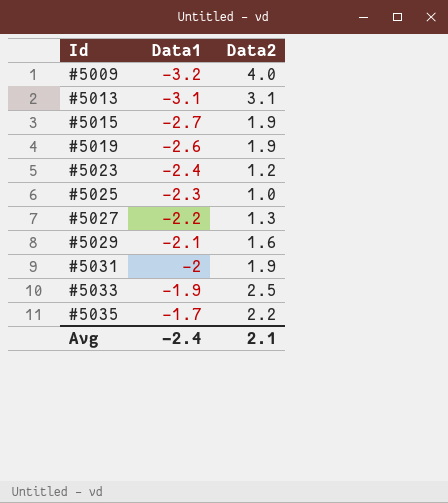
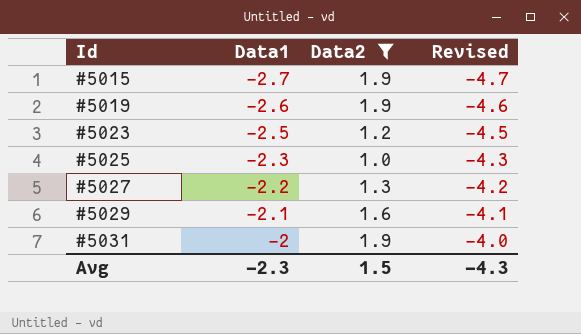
filter: none -> Data2 <= 1.9
column Revised | formula: none -> [Data1] - 2
#5023 | Data1: -2.4 -> -2.5
Avg | Data1: -2.4 -> -2.3
Avg | Data2: 2.1 -> 1.5

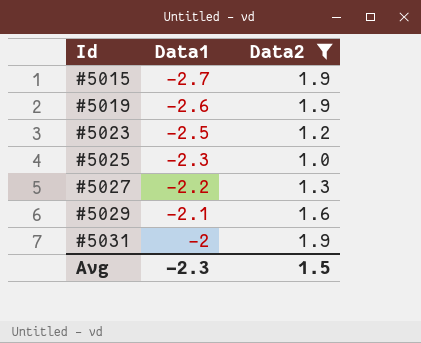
column Revised | formula: [Data1] - 2 -> none

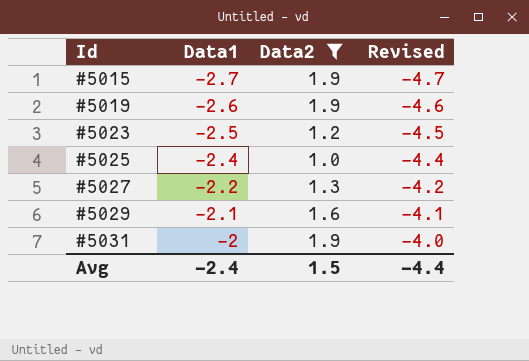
column Revised | formula: none -> [Data1] - 2
#5025 | Data1: -2.3 -> -2.4
Avg | Data1: -2.3 -> -2.4

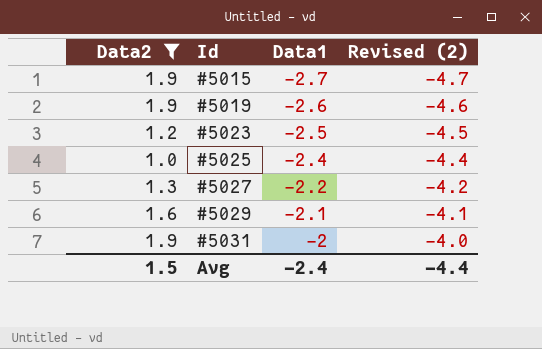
column Data2 | position: 3 -> 1
column name: Revised -> Revised (2)

